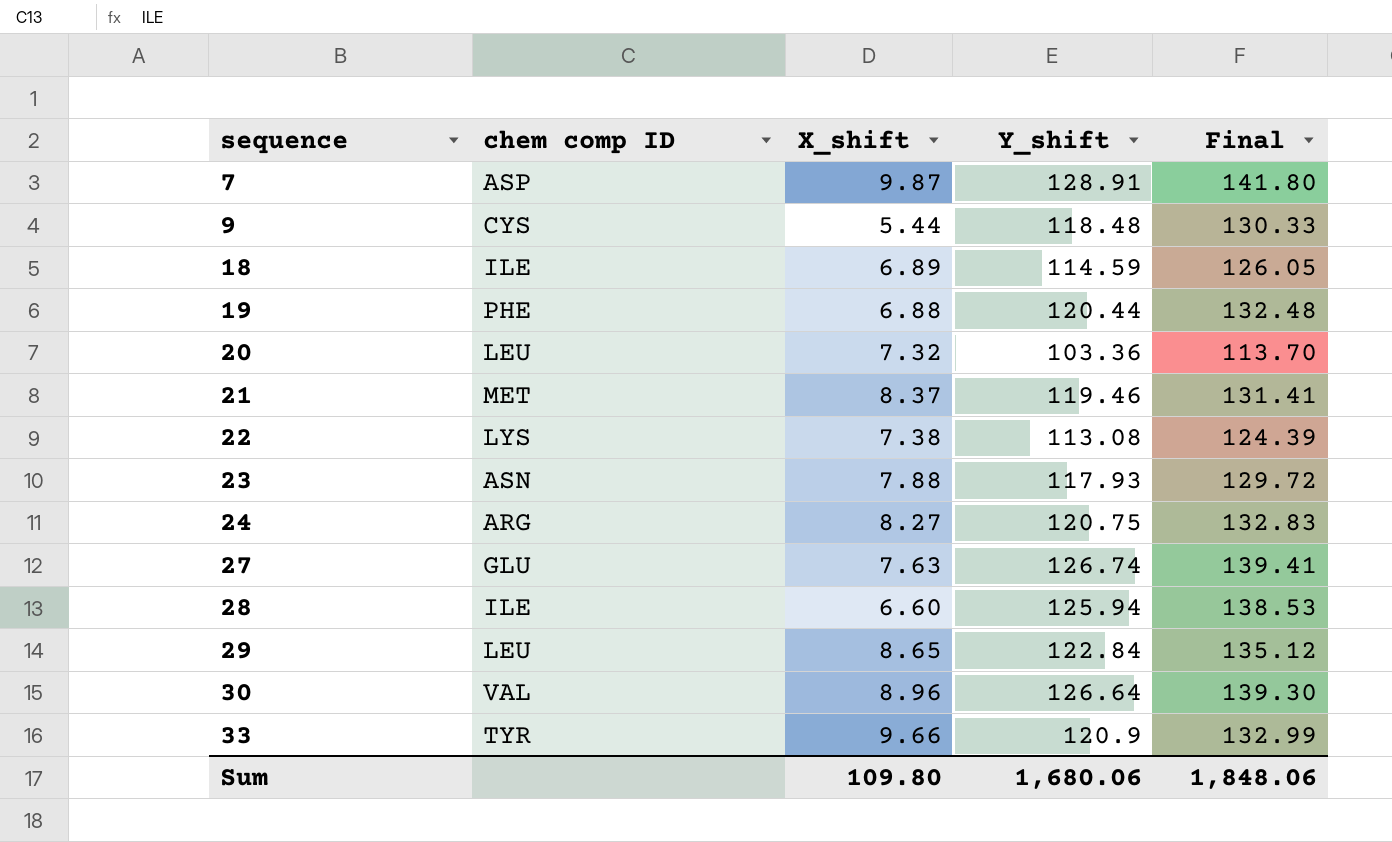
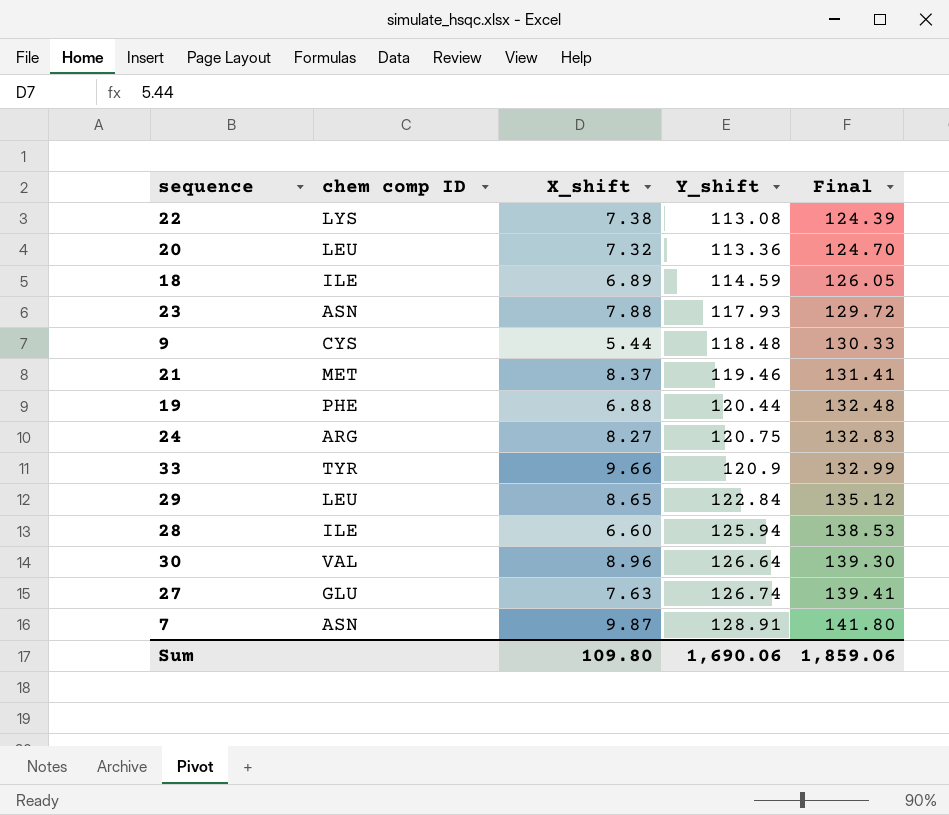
row order: sequence ascending -> Y_shift ascending
20 | Y_shift: 103.36 -> 113.36
20 | Final: 113.70 -> 124.70
7 | chem comp ID: ASP -> ASN
Sum | Y_shift: 1,680.06 -> 1,690.06
Sum | Final: 1,848.06 -> 1,859.06

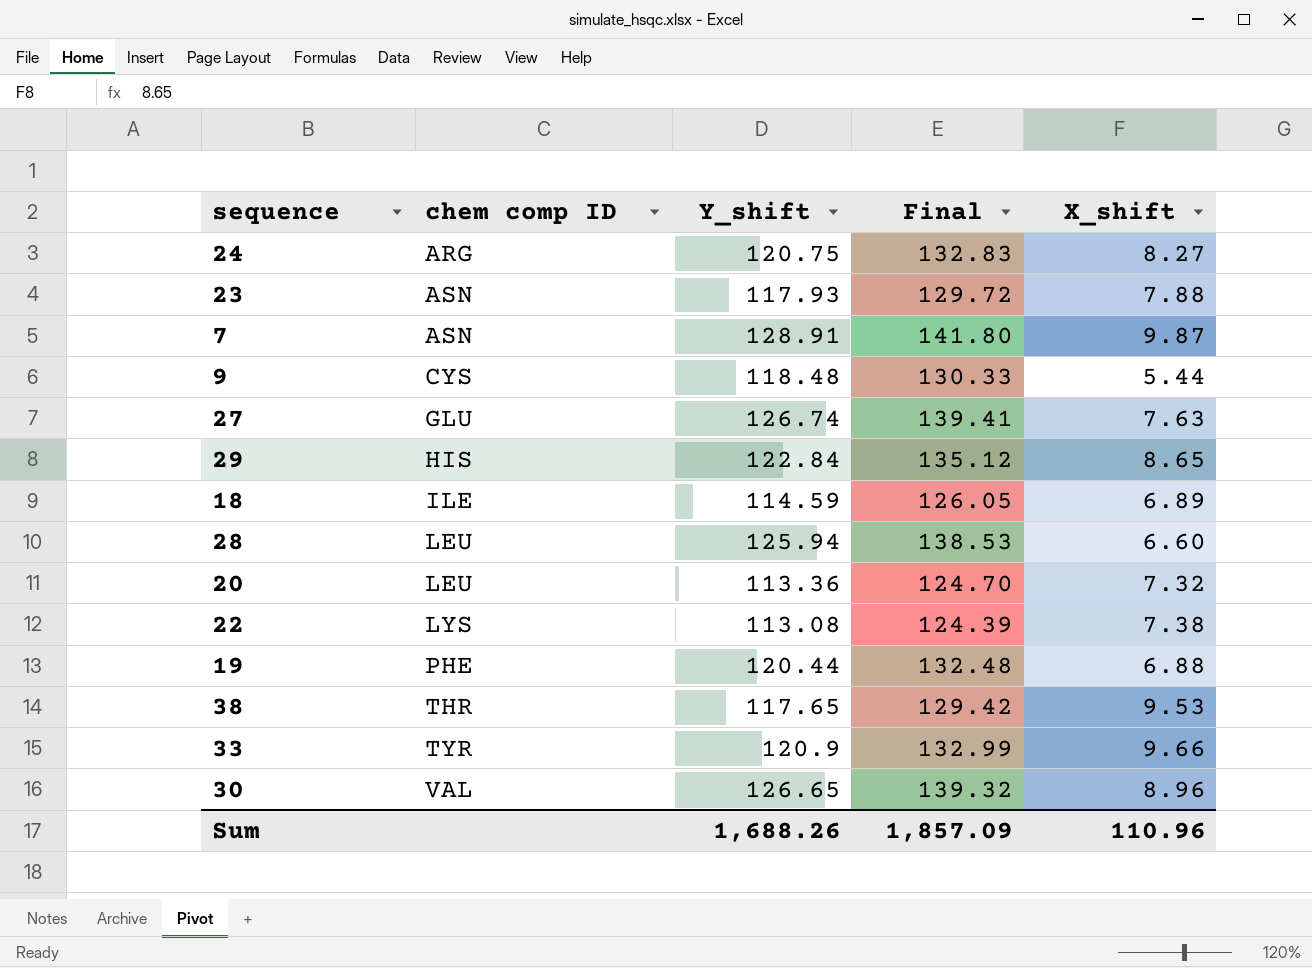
row order: Y_shift ascending -> chem comp ID ascending
column X_shift | position: 3 -> 5
row 21: MET | 8.37 | 119.46 | 131.41 -> none
29 | chem comp ID: LEU -> HIS
28 | chem comp ID: ILE -> LEU
row 38: none -> THR | 117.65 | 129.42 | 9.53
30 | Y_shift: 126.64 -> 126.65
30 | Final: 139.30 -> 139.32
Sum | Y_shift: 1,690.06 -> 1,688.26
Sum | Final: 1,859.06 -> 1,857.09
Sum | X_shift: 109.80 -> 110.96

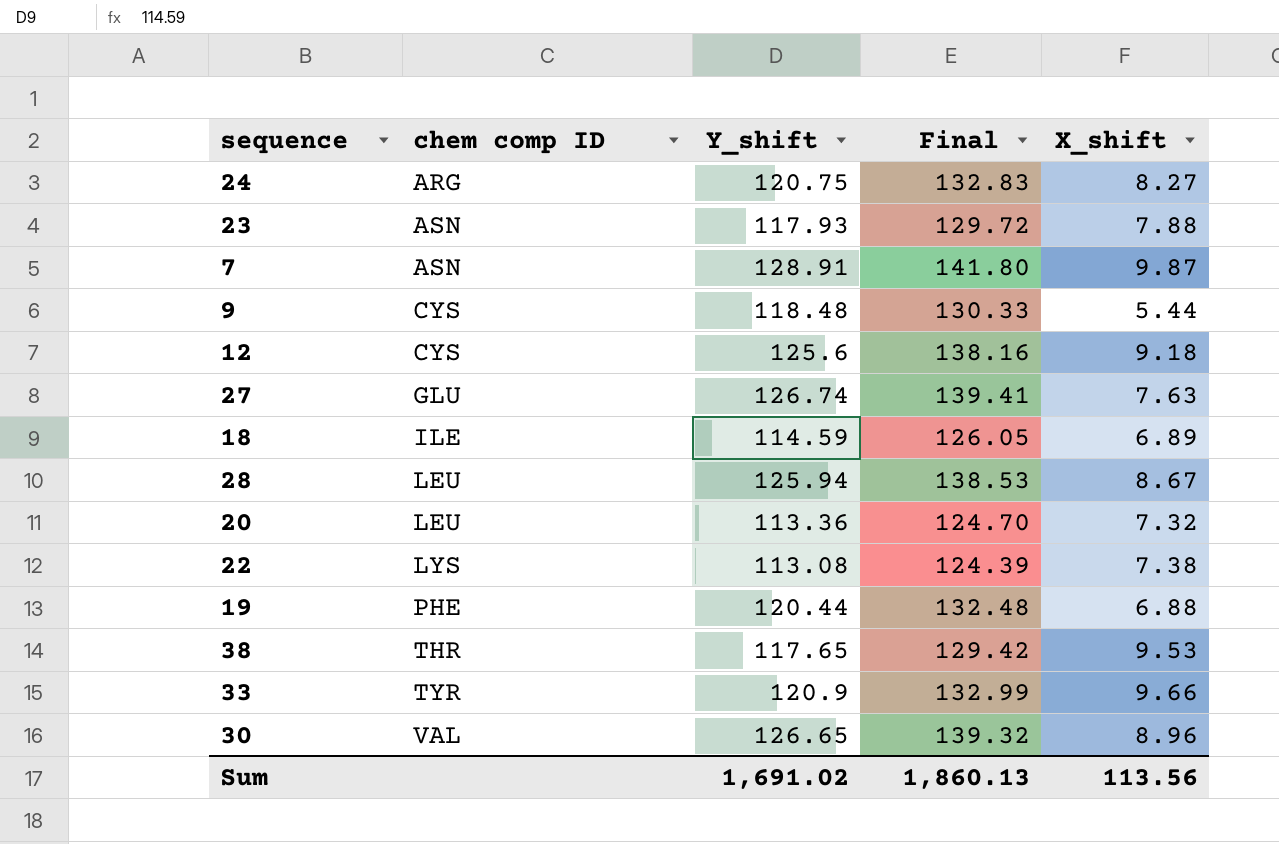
row 29: HIS | 122.84 | 135.12 | 8.65 -> none
row 12: none -> CYS | 125.6 | 138.16 | 9.18
28 | X_shift: 6.60 -> 8.67
Sum | Y_shift: 1,688.26 -> 1,691.02
Sum | Final: 1,857.09 -> 1,860.13
Sum | X_shift: 110.96 -> 113.56

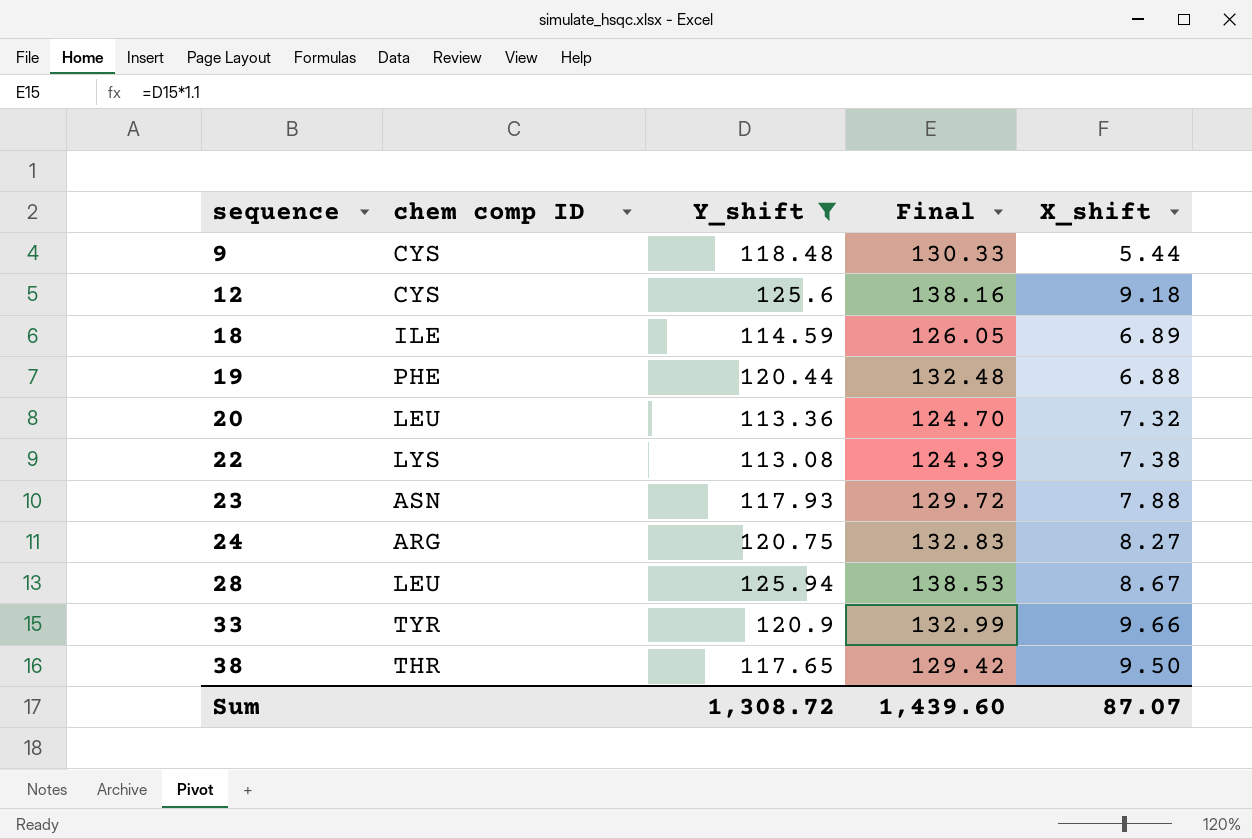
filter: none -> Y_shift <= 125.94
row order: chem comp ID ascending -> sequence ascending
38 | X_shift: 9.53 -> 9.50
Sum | Y_shift: 1,691.02 -> 1,308.72
Sum | Final: 1,860.13 -> 1,439.60
Sum | X_shift: 113.56 -> 87.07

